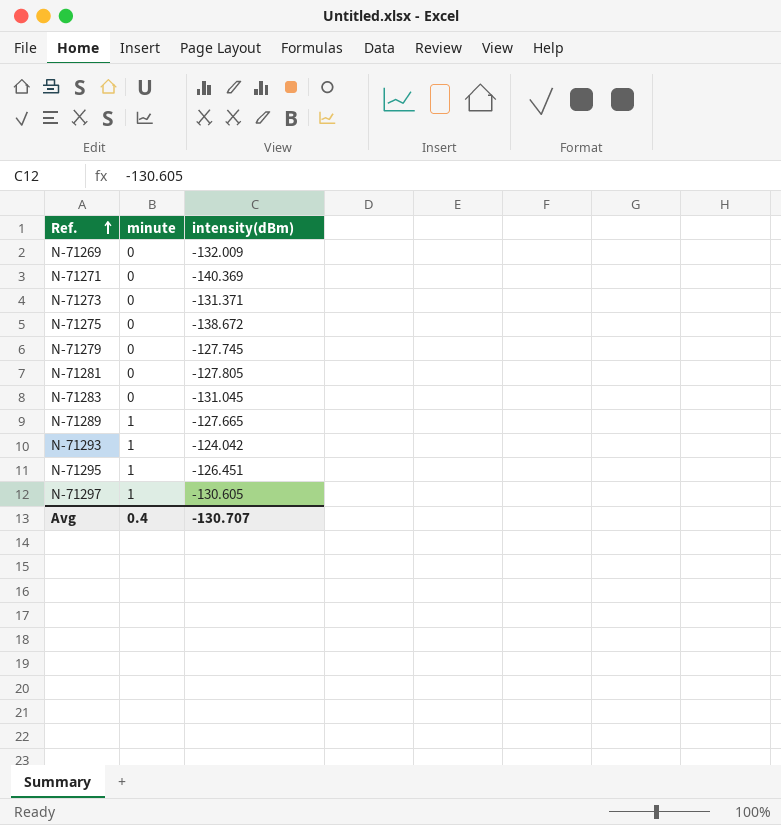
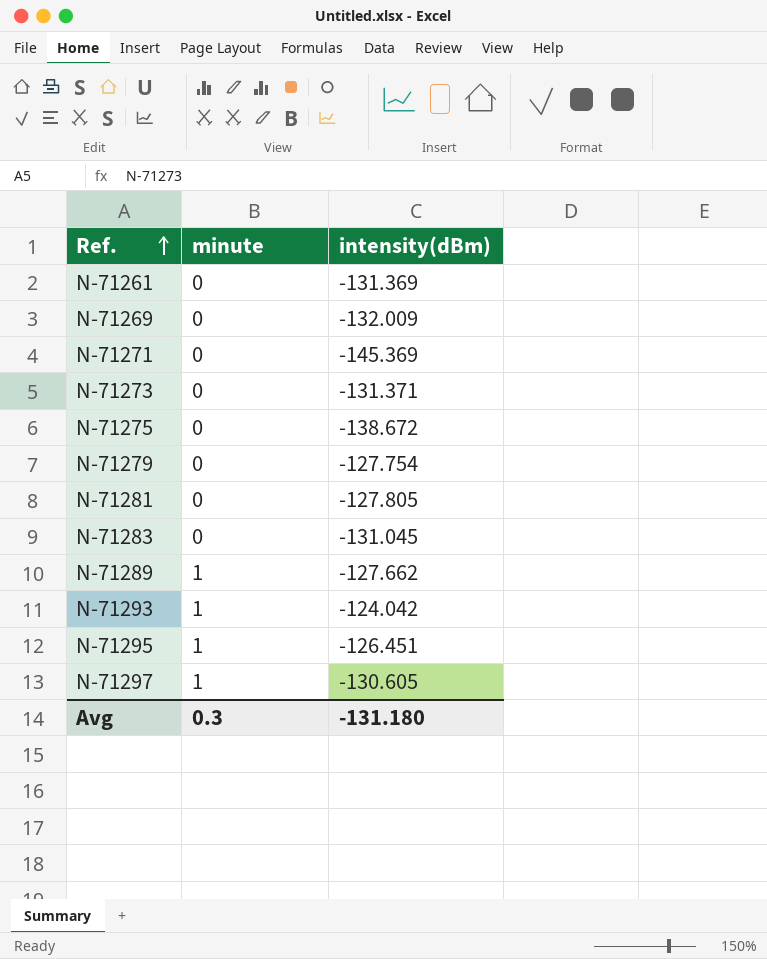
row N-71261: none -> 0 | -131.369
N-71271 | intensity(dBm): -140.369 -> -145.369
N-71279 | intensity(dBm): -127.745 -> -127.754
N-71289 | intensity(dBm): -127.665 -> -127.662
Avg | minute: 0.4 -> 0.3
Avg | intensity(dBm): -130.707 -> -131.180

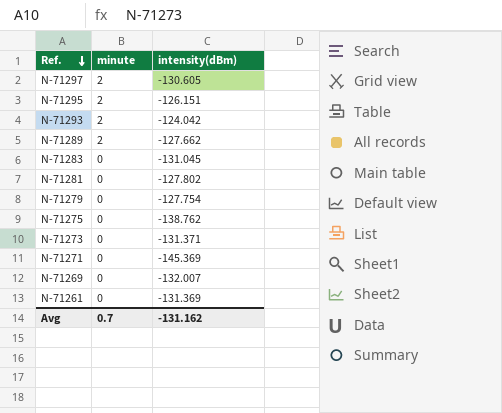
row order: Ref. ascending -> Ref. descending
N-71297 | minute: 1 -> 2
N-71295 | minute: 1 -> 2
N-71295 | intensity(dBm): -126.451 -> -126.151
N-71293 | minute: 1 -> 2
N-71289 | minute: 1 -> 2
N-71281 | intensity(dBm): -127.805 -> -127.802
N-71275 | intensity(dBm): -138.672 -> -138.762
N-71269 | intensity(dBm): -132.009 -> -132.007
Avg | minute: 0.3 -> 0.7
Avg | intensity(dBm): -131.180 -> -131.162

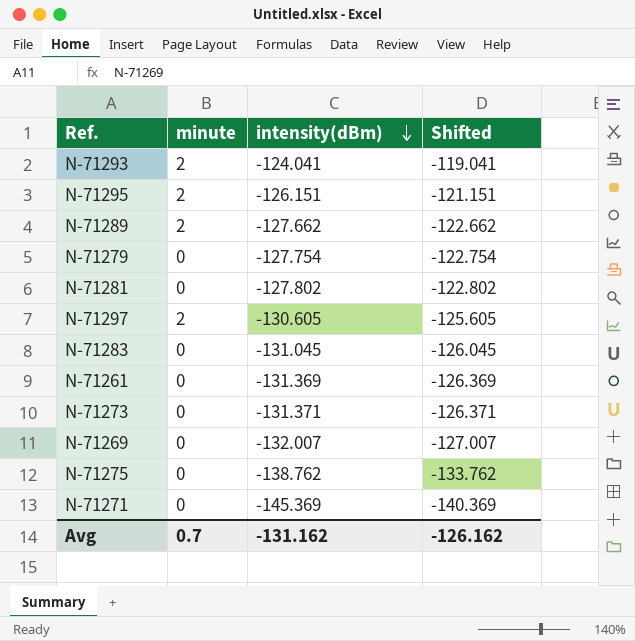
row order: Ref. descending -> intensity(dBm) descending
column Shifted | formula: none -> [intensity(dBm)] + 5
N-71293 | intensity(dBm): -124.042 -> -124.041

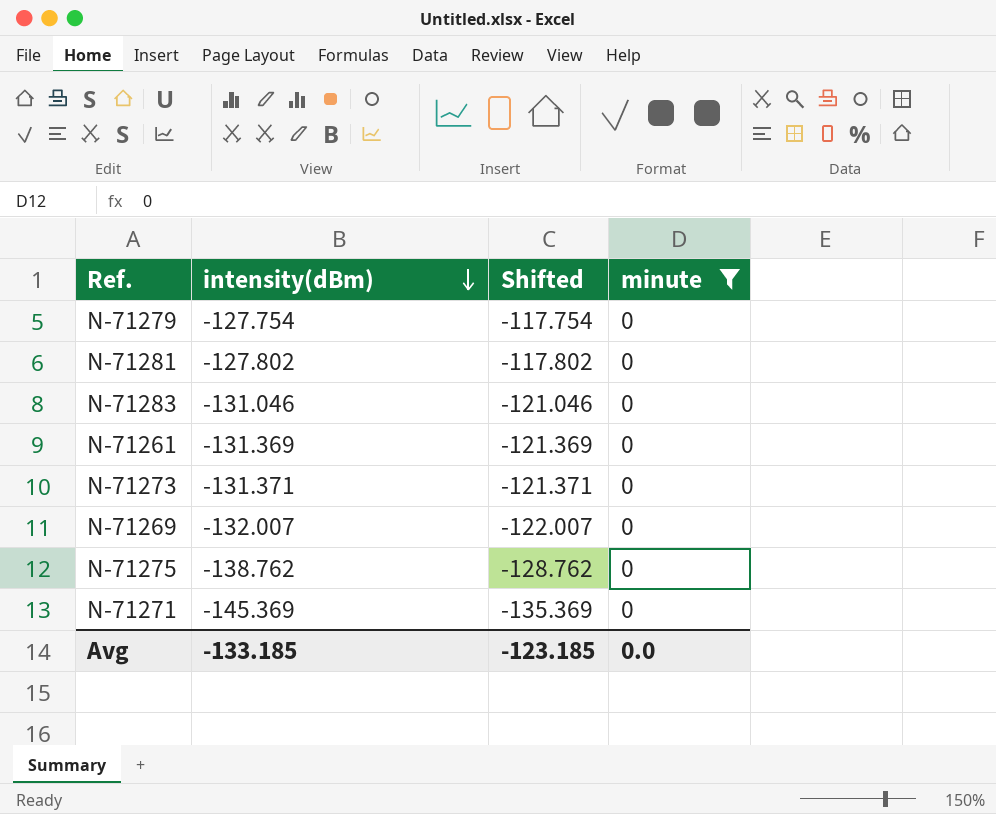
filter: none -> minute = 0
column Shifted | formula: [intensity(dBm)] + 5 -> [intensity(dBm)] + 10
column minute | position: 2 -> 4
N-71283 | intensity(dBm): -131.045 -> -131.046
Avg | intensity(dBm): -131.162 -> -133.185
Avg | Shifted: -126.162 -> -123.185
Avg | minute: 0.7 -> 0.0

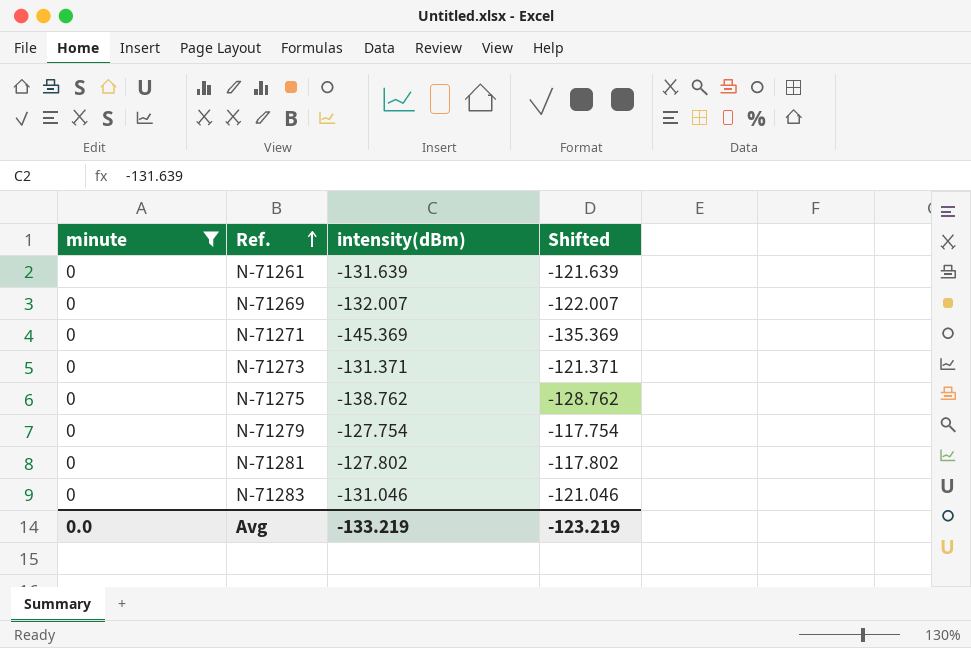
row order: intensity(dBm) descending -> Ref. ascending
column minute | position: 4 -> 1
N-71261 | intensity(dBm): -131.369 -> -131.639
N-71261 | Shifted: -121.369 -> -121.639
Avg | intensity(dBm): -133.185 -> -133.219
Avg | Shifted: -123.185 -> -123.219

